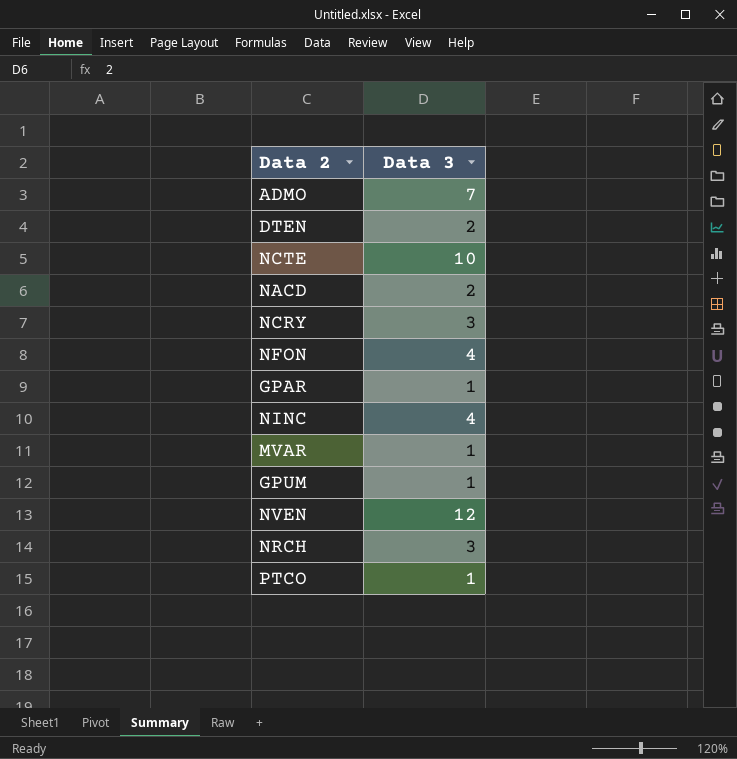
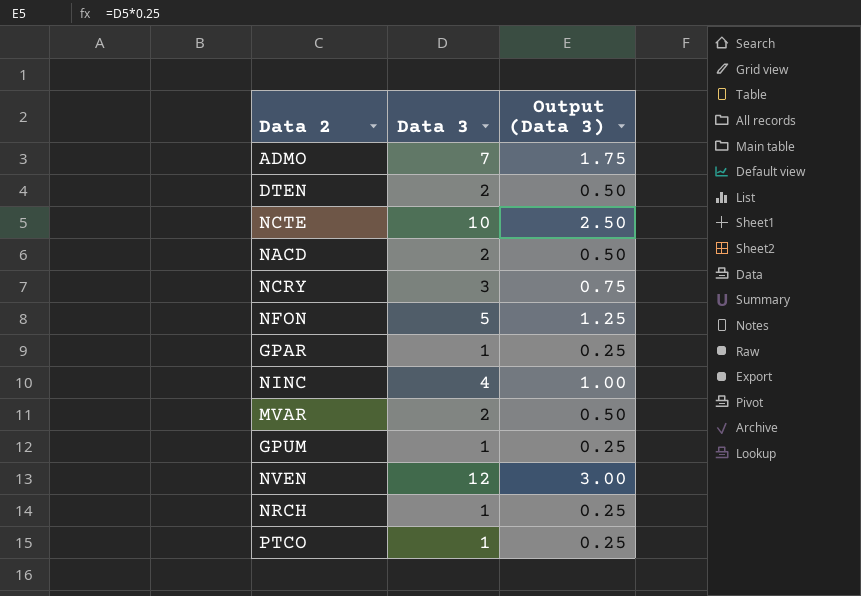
column Output (Data 3) | formula: none -> [Data 3] * 0.25
NFON | Data 3: 4 -> 5
MVAR | Data 3: 1 -> 2
NRCH | Data 3: 3 -> 1

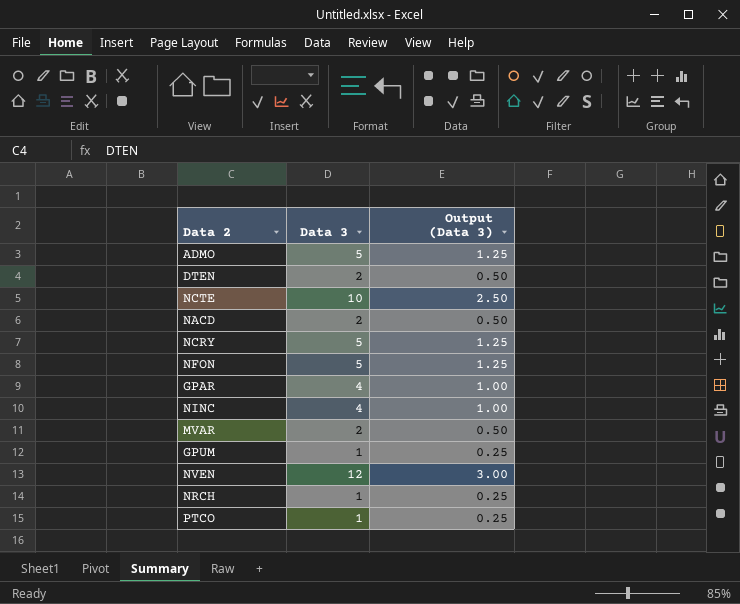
ADMO | Data 3: 7 -> 5
ADMO | Output (Data 3): 1.75 -> 1.25
NCRY | Data 3: 3 -> 5
NCRY | Output (Data 3): 0.75 -> 1.25
GPAR | Data 3: 1 -> 4
GPAR | Output (Data 3): 0.25 -> 1.00

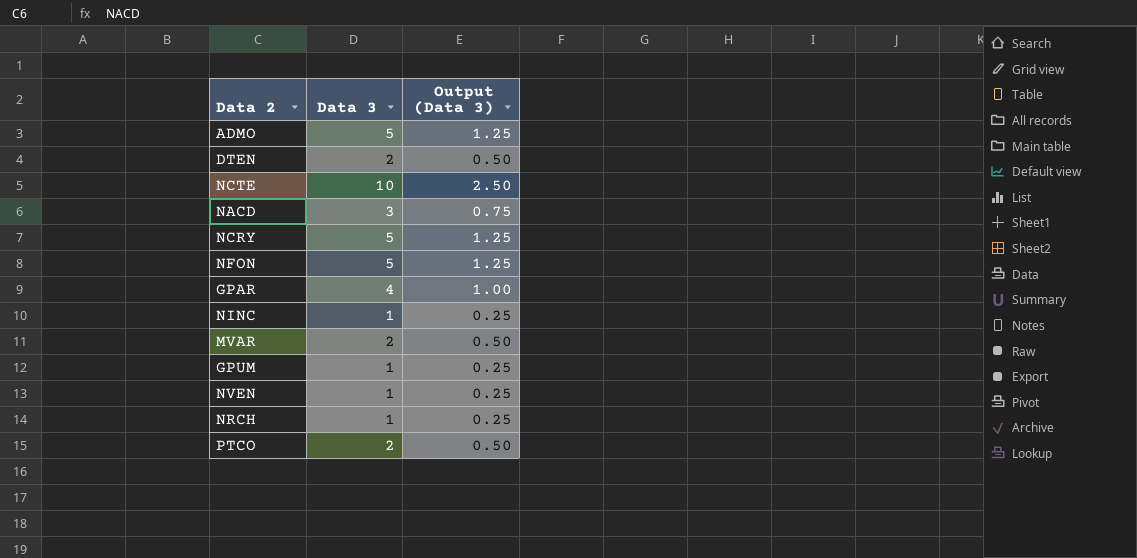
NACD | Data 3: 2 -> 3
NACD | Output (Data 3): 0.50 -> 0.75
NINC | Data 3: 4 -> 1
NINC | Output (Data 3): 1.00 -> 0.25
NVEN | Data 3: 12 -> 1
NVEN | Output (Data 3): 3.00 -> 0.25
PTCO | Data 3: 1 -> 2
PTCO | Output (Data 3): 0.25 -> 0.50

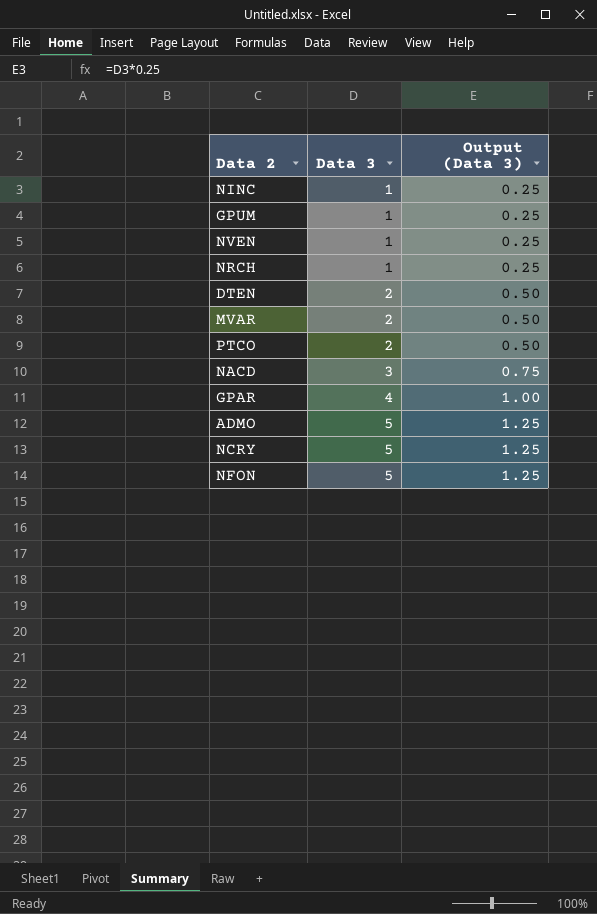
row order: none -> Data 3 ascending
row NCTE: 10 | 2.50 -> none

